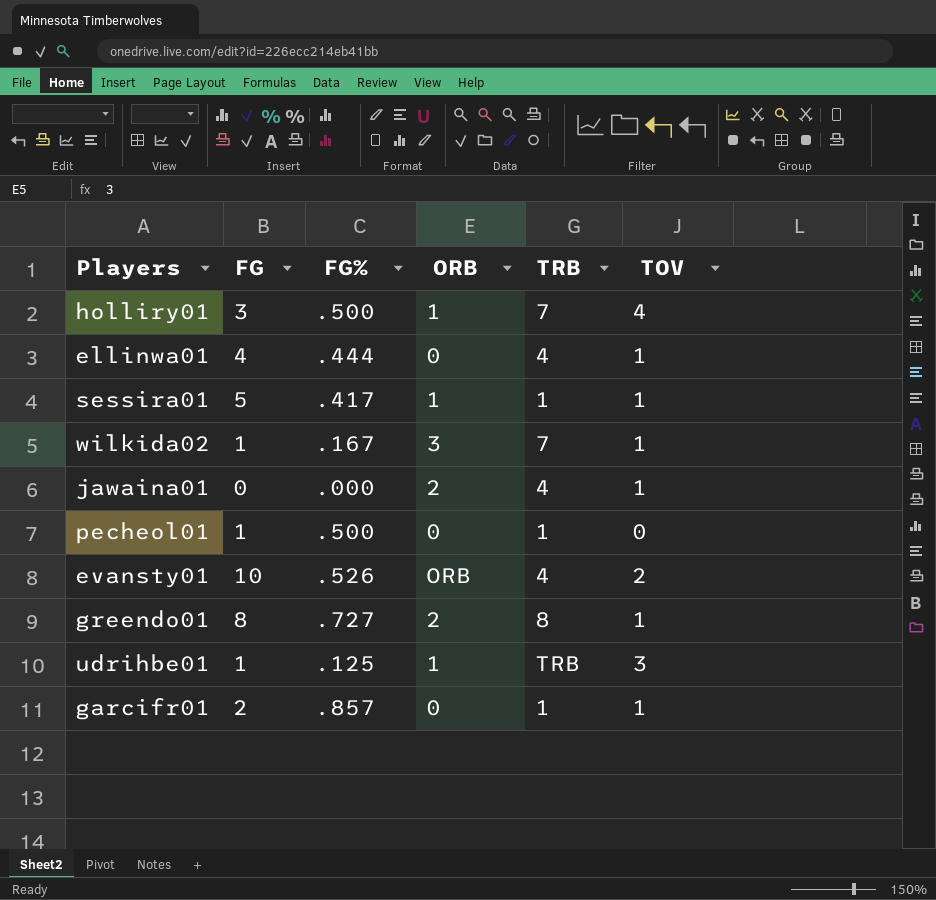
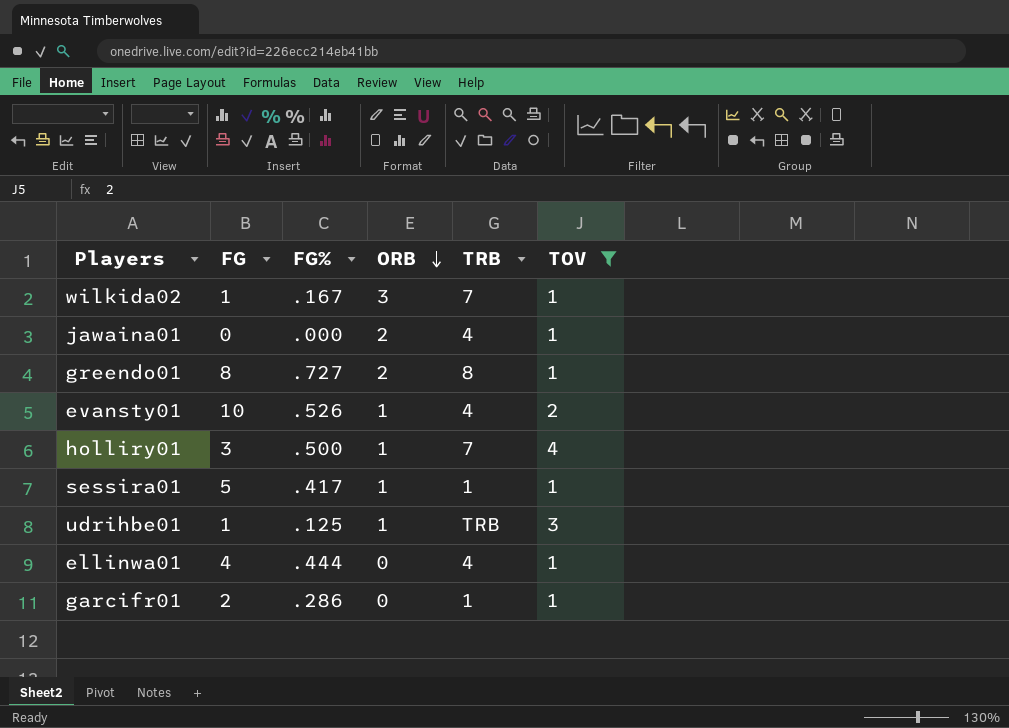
filter: none -> TOV != 0
row order: none -> ORB descending
evansty01 | ORB: ORB -> 1
garcifr01 | FG%: .857 -> .286

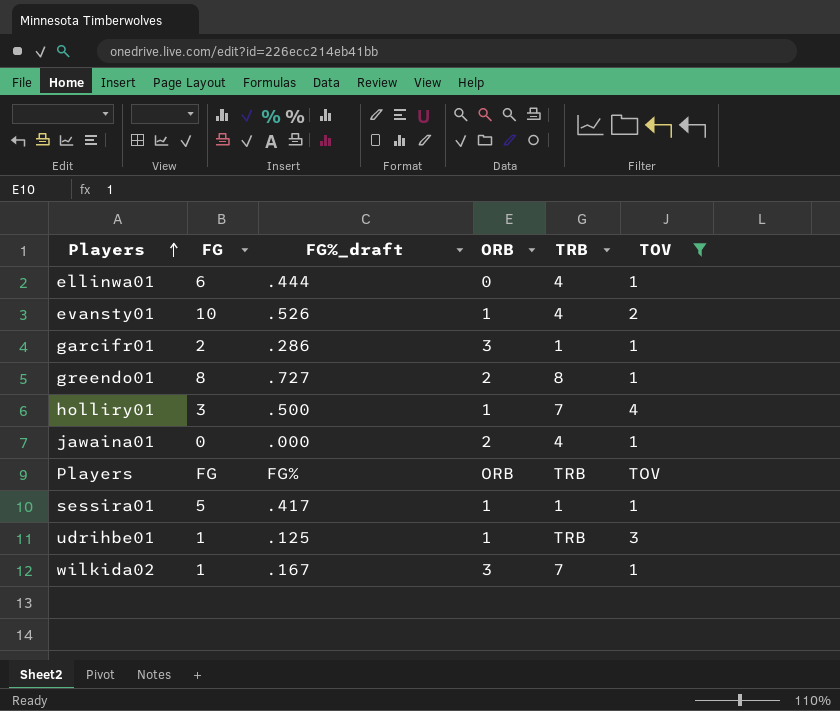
row order: ORB descending -> Players ascending
column name: FG% -> FG%_draft
ellinwa01 | FG: 4 -> 6
garcifr01 | ORB: 0 -> 3
row Players: none -> FG | FG% | ORB | TRB | TOV

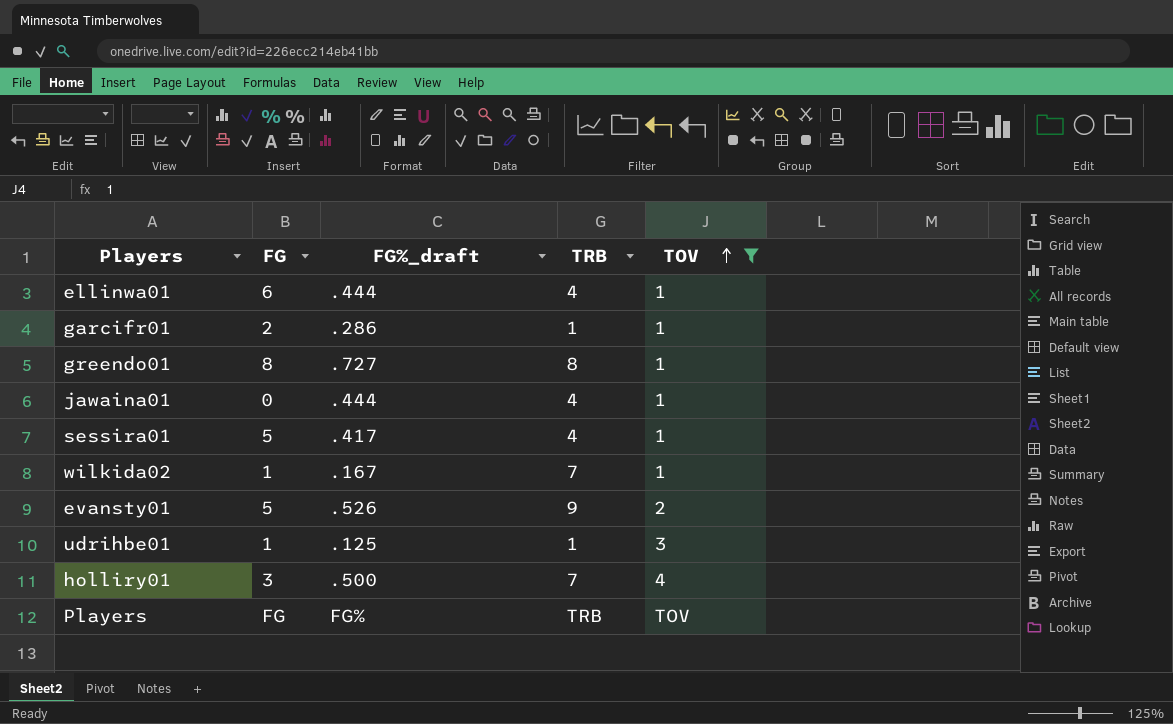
row order: Players ascending -> TOV ascending
column ORB | position: 4 -> none
jawaina01 | FG%_draft: .000 -> .444
sessira01 | TRB: 1 -> 4
evansty01 | FG: 10 -> 5
evansty01 | TRB: 4 -> 9
udrihbe01 | TRB: TRB -> 1

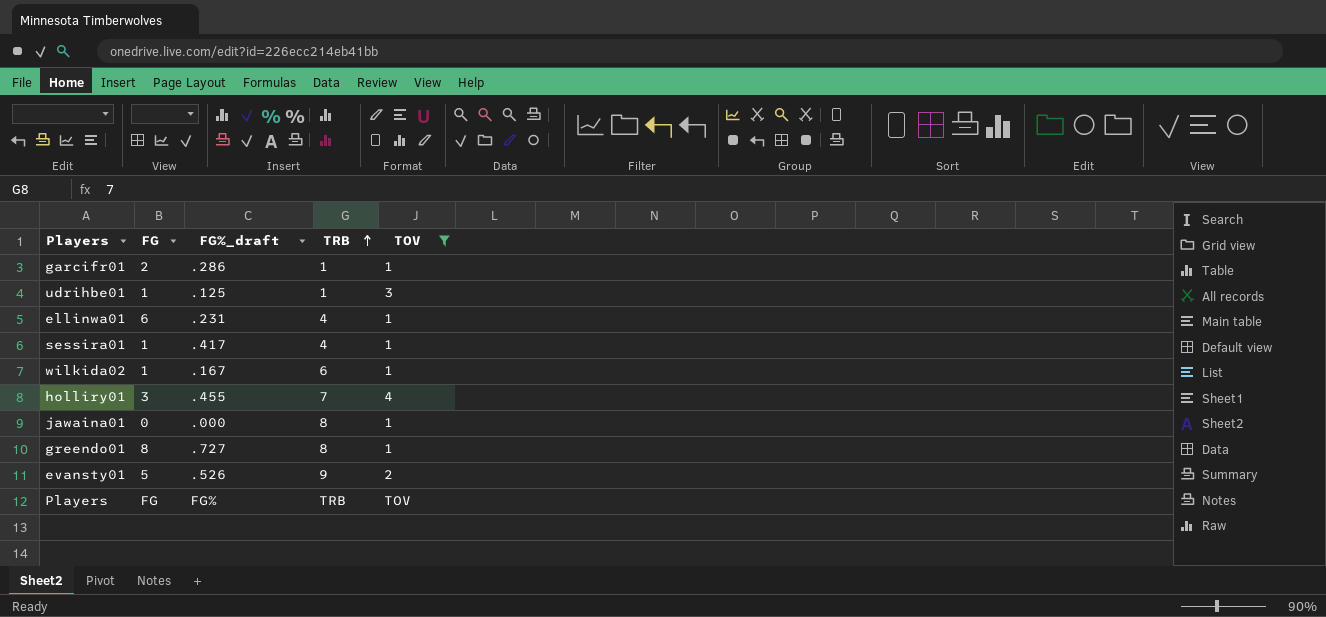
row order: TOV ascending -> TRB ascending
ellinwa01 | FG%_draft: .444 -> .231
sessira01 | FG: 5 -> 1
wilkida02 | TRB: 7 -> 6
holliry01 | FG%_draft: .500 -> .455
jawaina01 | FG%_draft: .444 -> .000
jawaina01 | TRB: 4 -> 8

